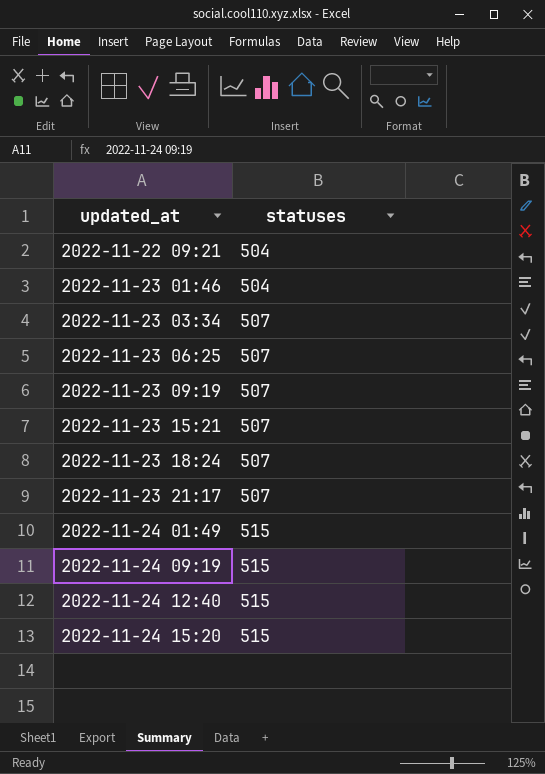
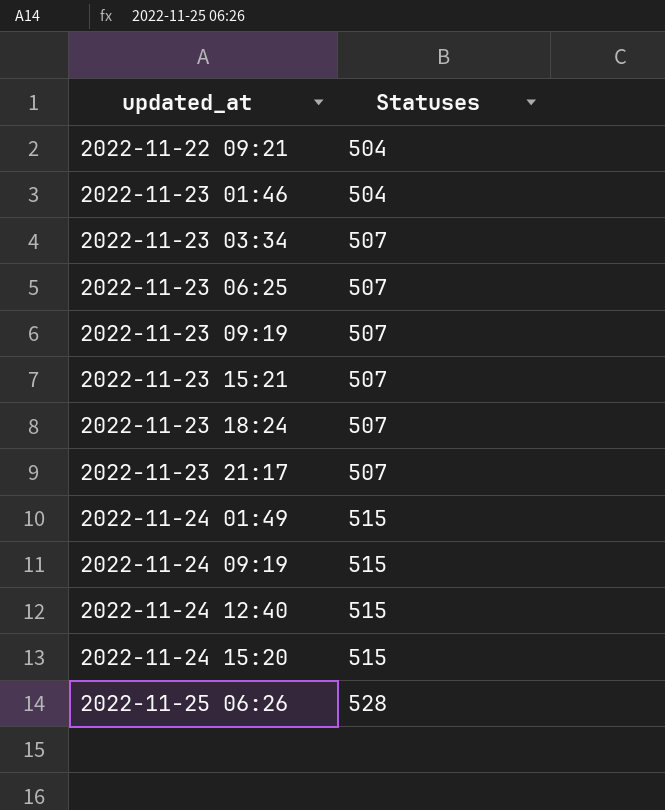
column name: statuses -> Statuses
row 2022-11-25 06:26: none -> 528

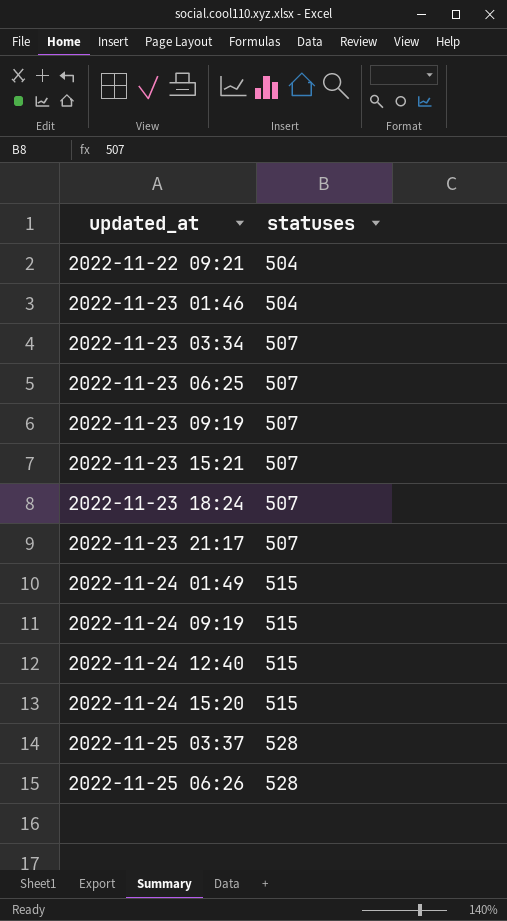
column name: Statuses -> statuses
row 2022-11-25 03:37: none -> 528

